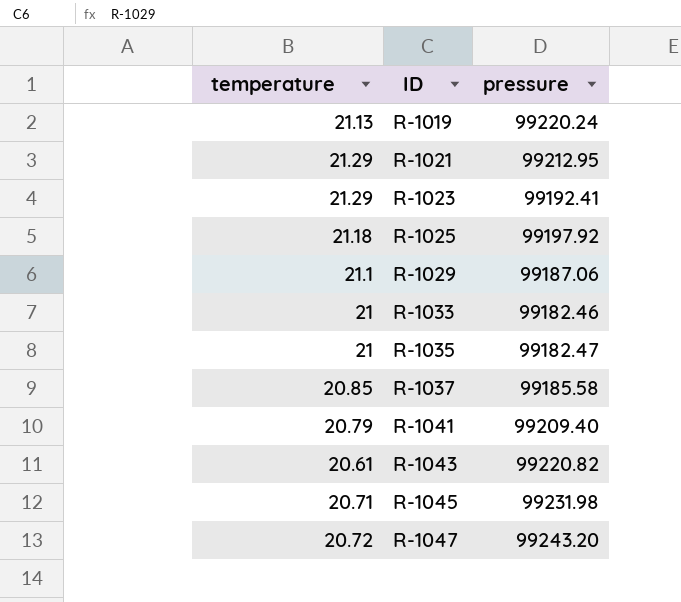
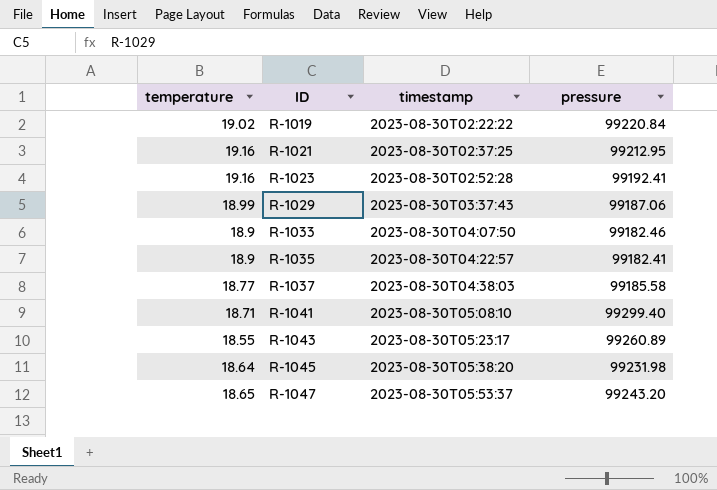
column timestamp | position: none -> 3
row R-1025: 21.18 | 99197.92 -> none
R-1019 | temperature: 21.13 -> 19.02
R-1019 | pressure: 99220.24 -> 99220.84
R-1021 | temperature: 21.29 -> 19.16
R-1023 | temperature: 21.29 -> 19.16
R-1029 | temperature: 21.1 -> 18.99
R-1033 | temperature: 21 -> 18.9
R-1035 | temperature: 21 -> 18.9
R-1035 | pressure: 99182.47 -> 99182.41
R-1037 | temperature: 20.85 -> 18.77
R-1041 | temperature: 20.79 -> 18.71
R-1041 | pressure: 99209.40 -> 99299.40
R-1043 | temperature: 20.61 -> 18.55
R-1043 | pressure: 99220.82 -> 99260.89
R-1045 | temperature: 20.71 -> 18.64
R-1047 | temperature: 20.72 -> 18.65

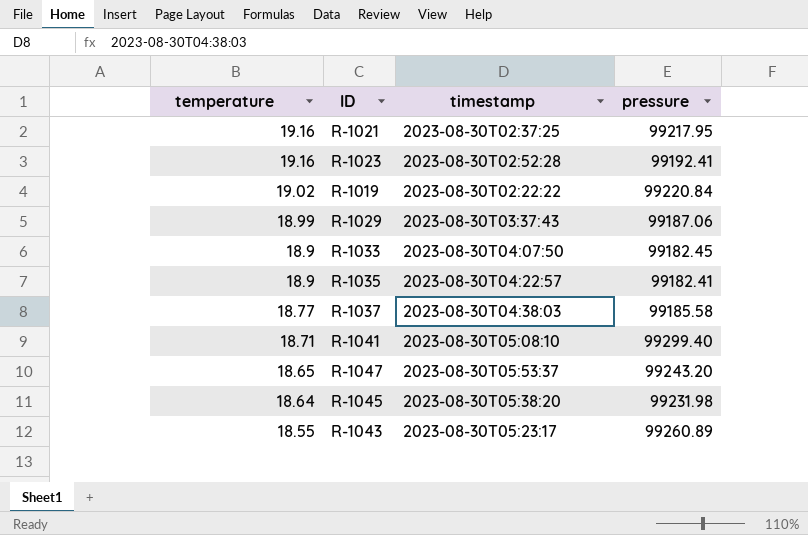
row order: ID ascending -> temperature descending
R-1021 | pressure: 99212.95 -> 99217.95
R-1033 | pressure: 99182.46 -> 99182.45

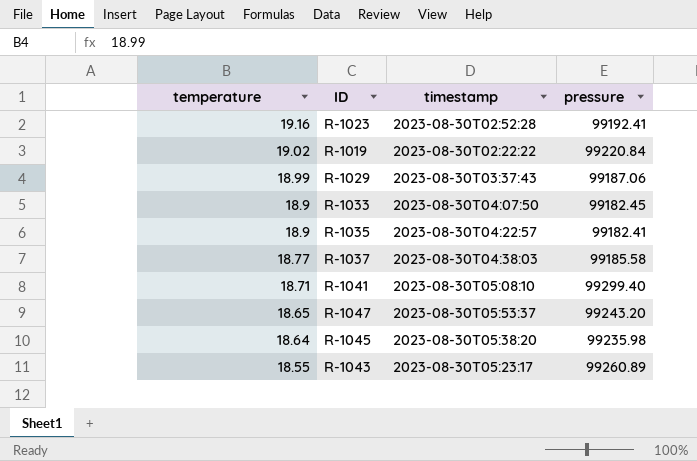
row R-1021: 19.16 | 2023-08-30T02:37:25 | 99217.95 -> none
R-1045 | pressure: 99231.98 -> 99235.98

